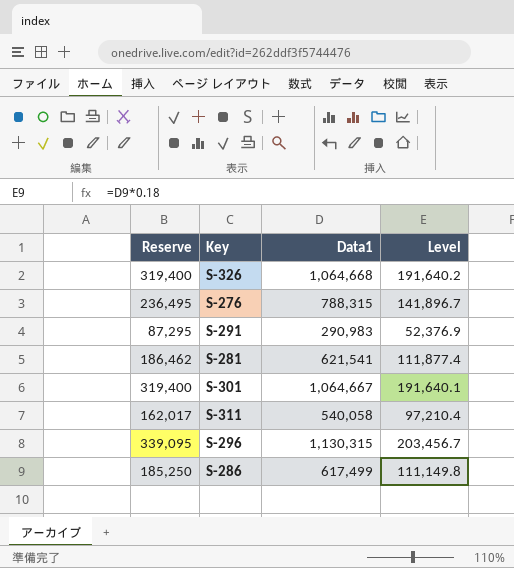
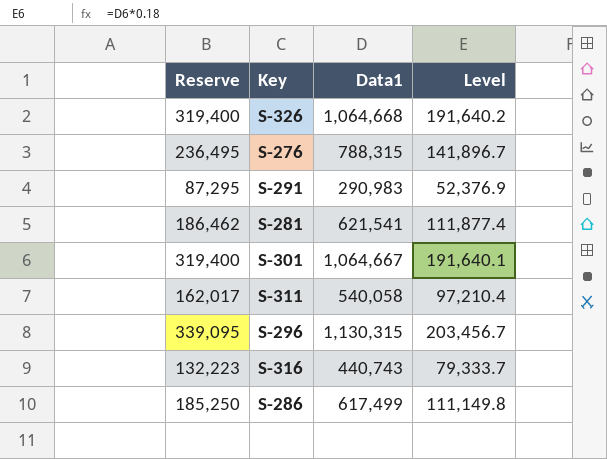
row S-316: none -> 132,223 | 440,743 | 79,333.7

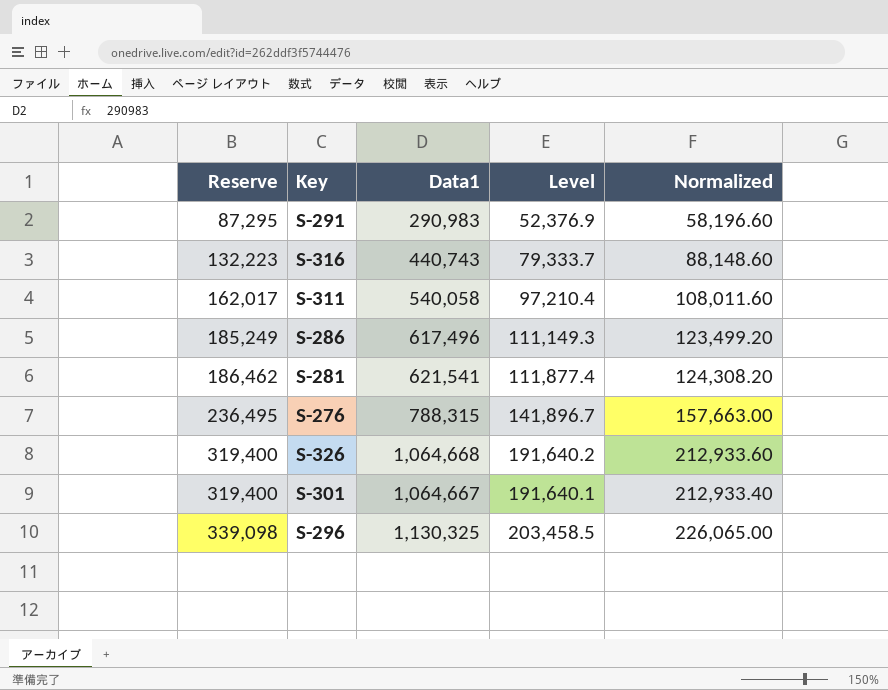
row order: none -> Reserve ascending
column Normalized | formula: none -> [Data1] * 0.2
S-286 | Reserve: 185,250 -> 185,249
S-286 | Data1: 617,499 -> 617,496
S-286 | Level: 111,149.8 -> 111,149.3
S-296 | Reserve: 339,095 -> 339,098
S-296 | Data1: 1,130,315 -> 1,130,325
S-296 | Level: 203,456.7 -> 203,458.5

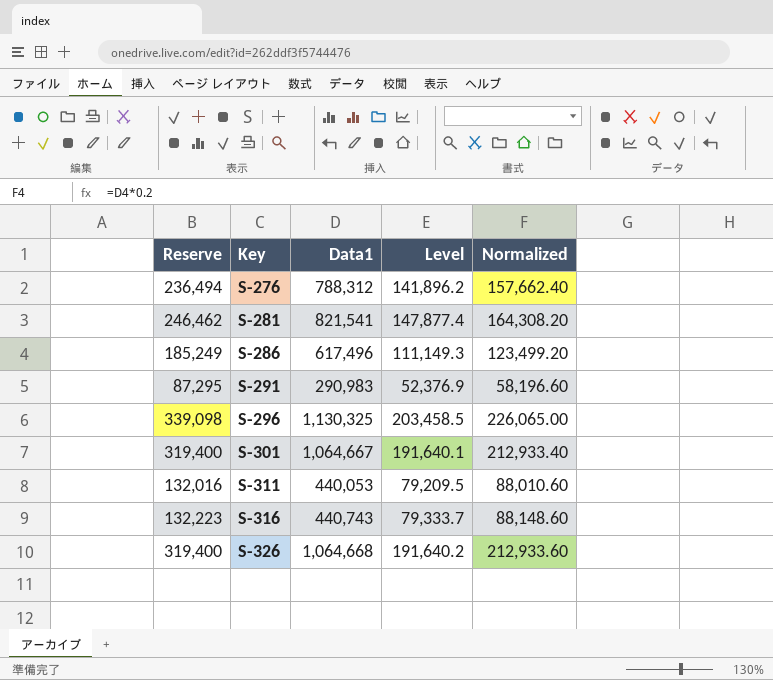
row order: Reserve ascending -> Key ascending
S-276 | Reserve: 236,495 -> 236,494
S-276 | Data1: 788,315 -> 788,312
S-276 | Level: 141,896.7 -> 141,896.2
S-276 | Normalized: 157,663.00 -> 157,662.40
S-281 | Reserve: 186,462 -> 246,462
S-281 | Data1: 621,541 -> 821,541
S-281 | Level: 111,877.4 -> 147,877.4
S-281 | Normalized: 124,308.20 -> 164,308.20
S-311 | Reserve: 162,017 -> 132,016
S-311 | Data1: 540,058 -> 440,053
S-311 | Level: 97,210.4 -> 79,209.5
S-311 | Normalized: 108,011.60 -> 88,010.60

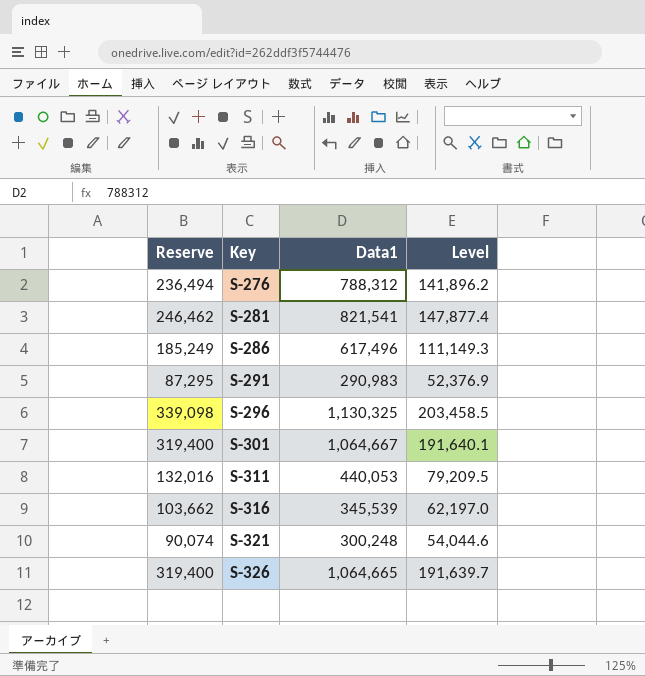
column Normalized | formula: [Data1] * 0.2 -> none
S-316 | Reserve: 132,223 -> 103,662
S-316 | Data1: 440,743 -> 345,539
S-316 | Level: 79,333.7 -> 62,197.0
row S-321: none -> 90,074 | 300,248 | 54,044.6
S-326 | Data1: 1,064,668 -> 1,064,665
S-326 | Level: 191,640.2 -> 191,639.7

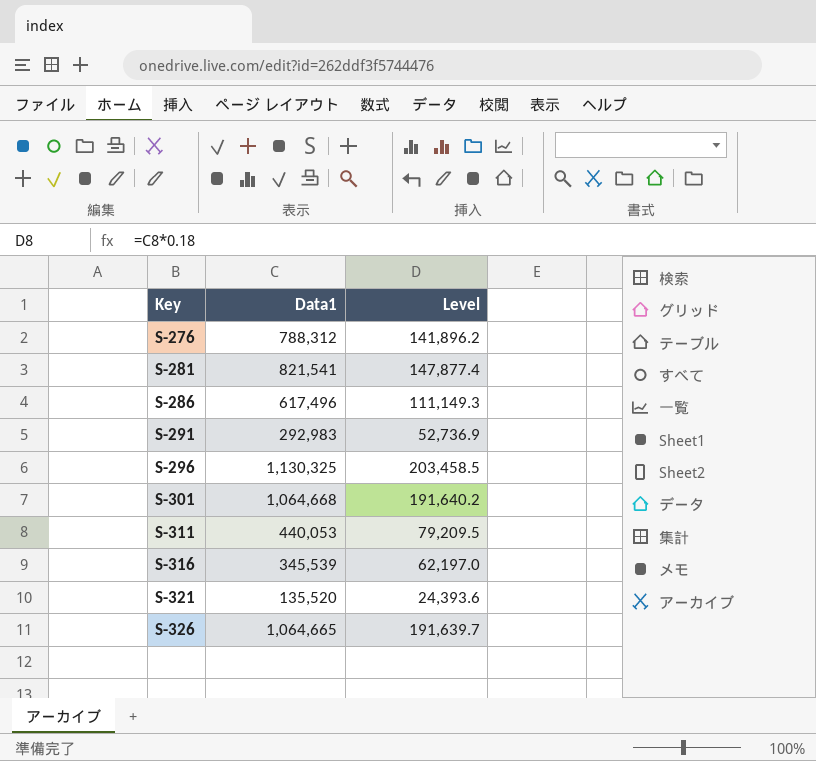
column Reserve | formula: [Data1] * 0.3 -> none
S-291 | Data1: 290,983 -> 292,983
S-291 | Level: 52,376.9 -> 52,736.9
S-301 | Data1: 1,064,667 -> 1,064,668
S-301 | Level: 191,640.1 -> 191,640.2
S-321 | Data1: 300,248 -> 135,520
S-321 | Level: 54,044.6 -> 24,393.6

